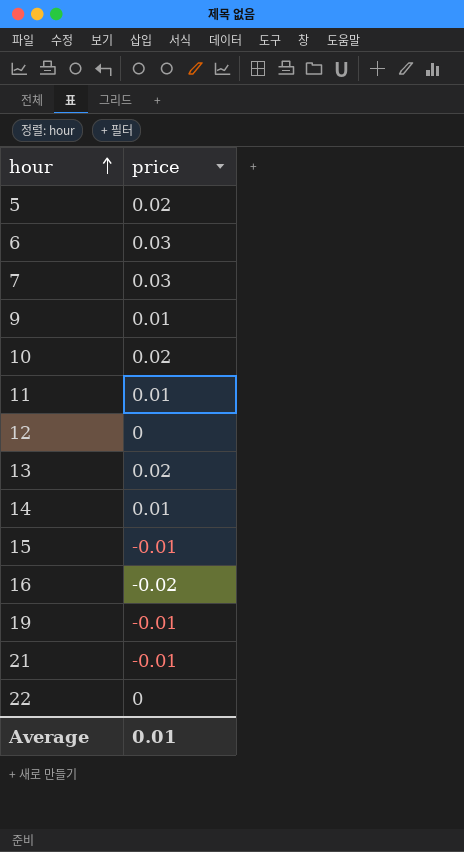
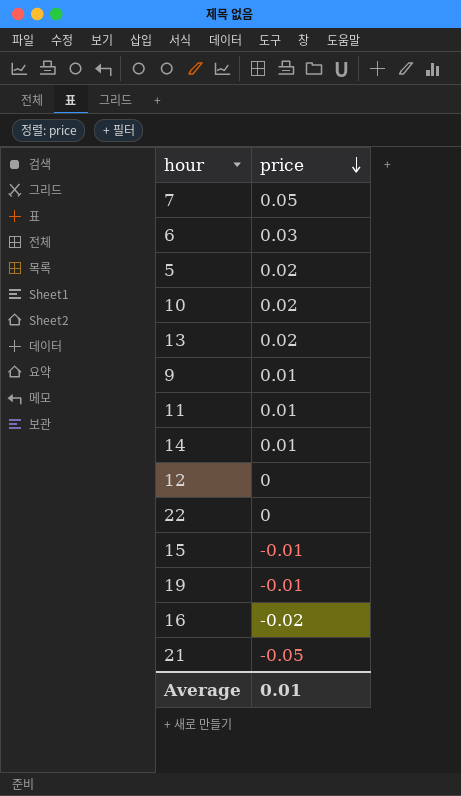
row order: hour ascending -> price descending
7 | price: 0.03 -> 0.05
21 | price: -0.01 -> -0.05

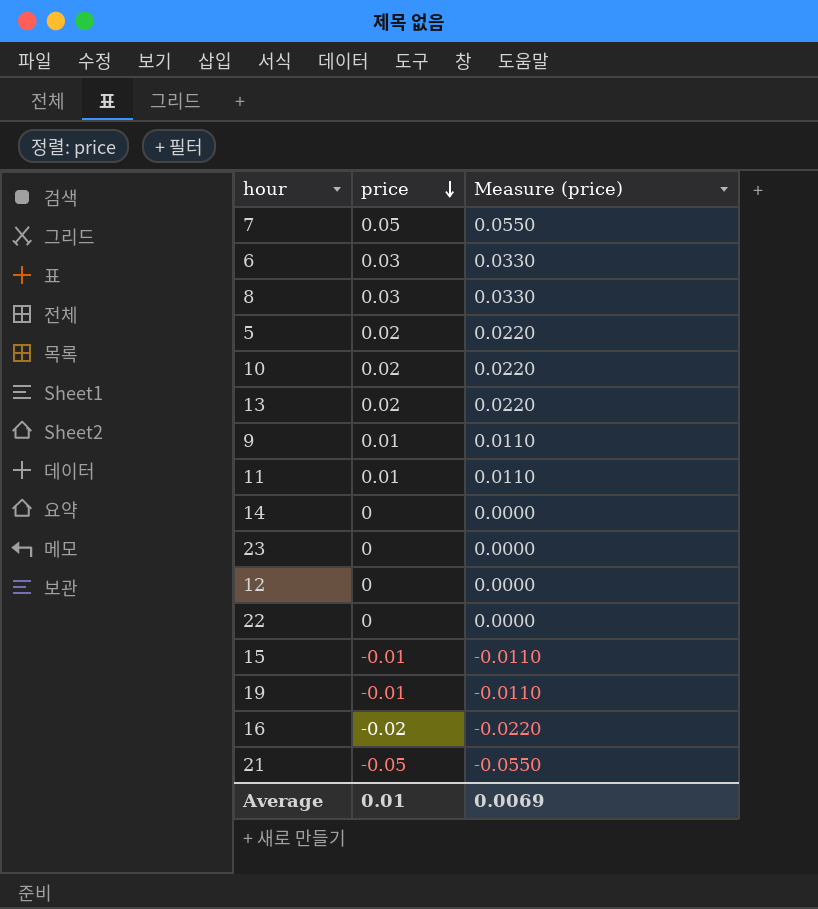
column Measure (price) | formula: none -> [price] * 1.1
row 8: none -> 0.03 | 0.0330
14 | price: 0.01 -> 0
row 23: none -> 0 | 0.0000

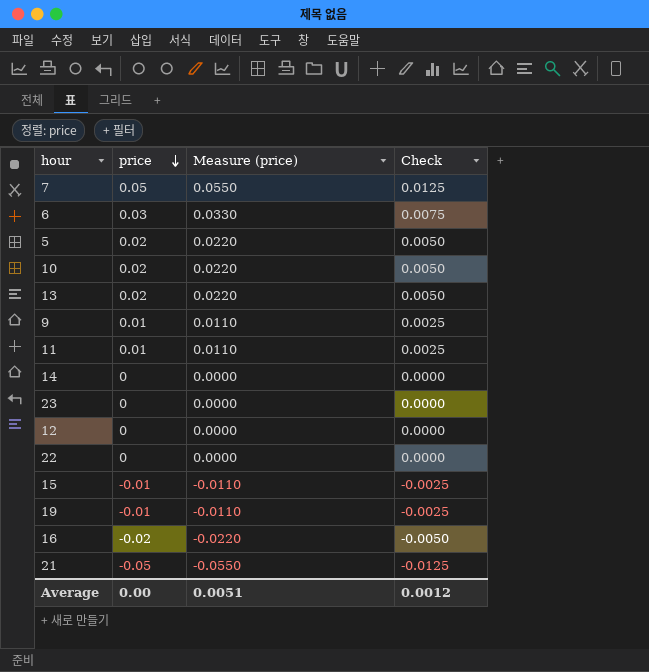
column Check | formula: none -> [price] * 0.25
row 8: 0.03 | 0.0330 -> none
Average | price: 0.01 -> 0.00
Average | Measure (price): 0.0069 -> 0.0051

